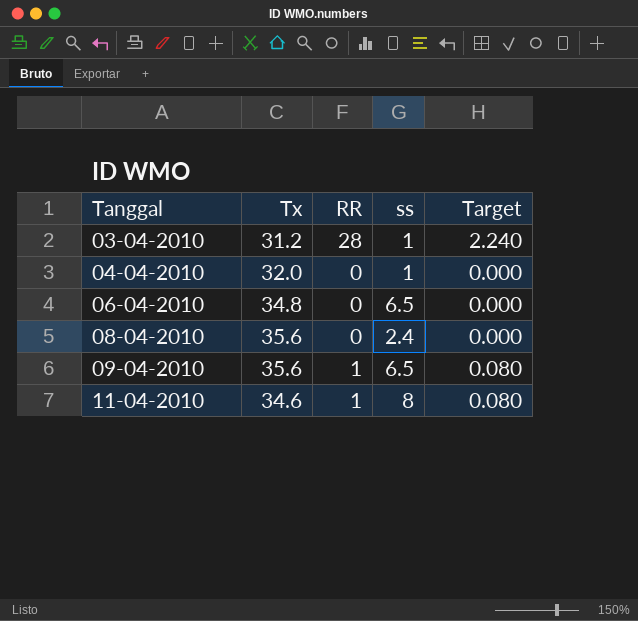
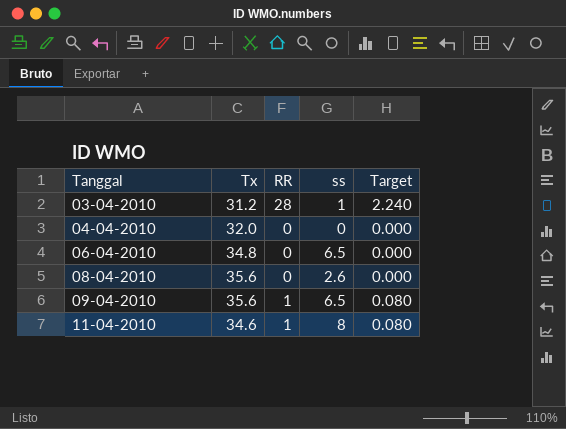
04-04-2010 | ss: 1 -> 0
08-04-2010 | ss: 2.4 -> 2.6

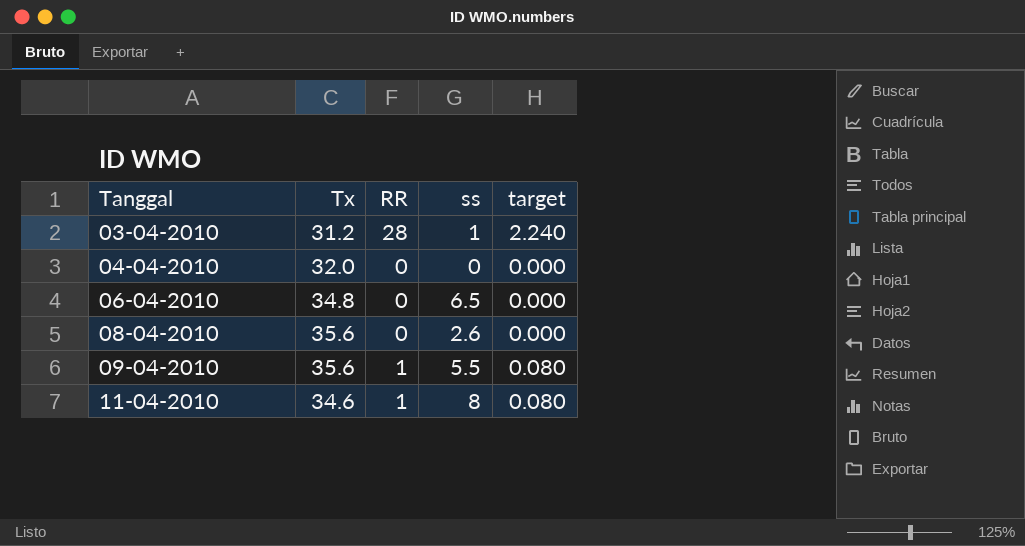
column name: Target -> target
09-04-2010 | ss: 6.5 -> 5.5

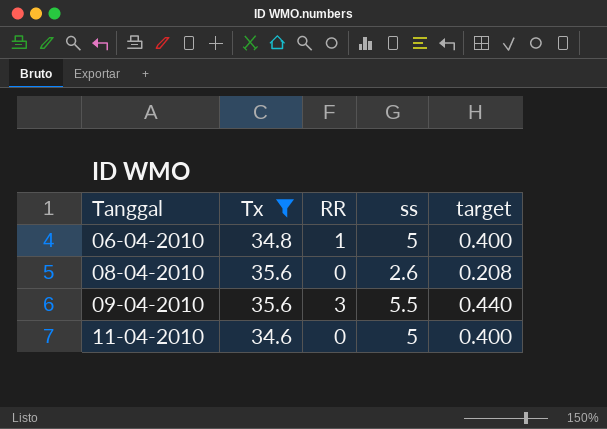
filter: none -> Tx >= 34.6
column target | formula: [RR] * 0.08 -> [ss] * 0.08
06-04-2010 | RR: 0 -> 1
06-04-2010 | ss: 6.5 -> 5
09-04-2010 | RR: 1 -> 3
11-04-2010 | RR: 1 -> 0
11-04-2010 | ss: 8 -> 5

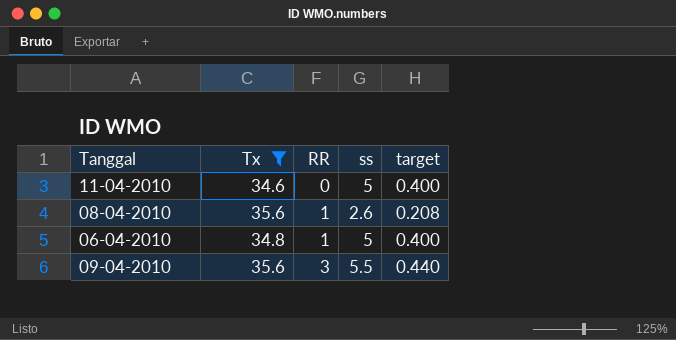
row order: Tanggal ascending -> RR ascending
08-04-2010 | RR: 0 -> 1

